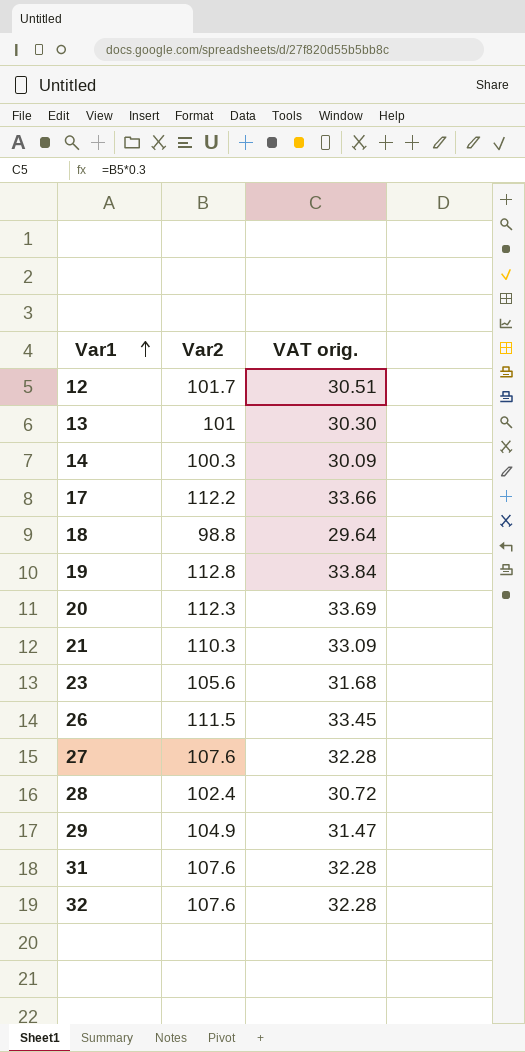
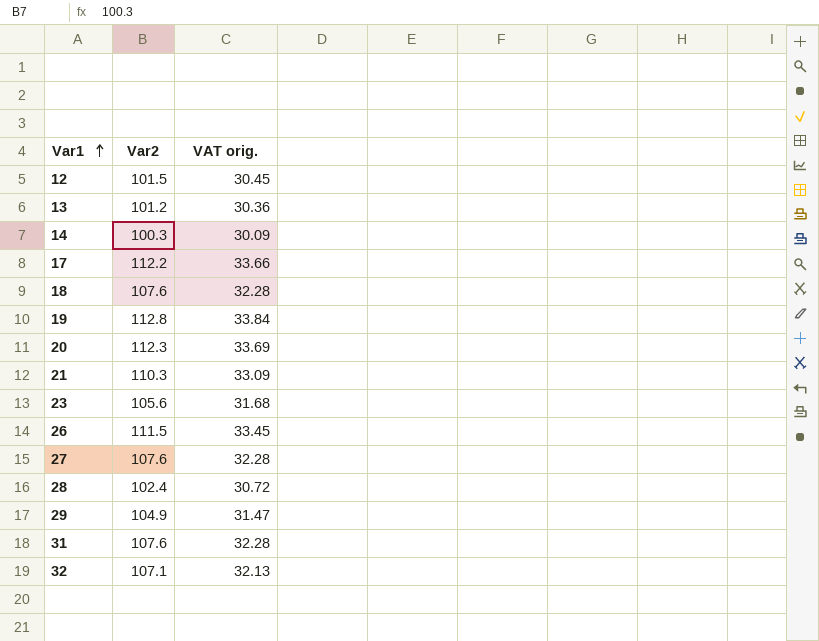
12 | Var2: 101.7 -> 101.5
12 | VAT orig.: 30.51 -> 30.45
13 | Var2: 101 -> 101.2
13 | VAT orig.: 30.30 -> 30.36
18 | Var2: 98.8 -> 107.6
18 | VAT orig.: 29.64 -> 32.28
32 | Var2: 107.6 -> 107.1
32 | VAT orig.: 32.28 -> 32.13

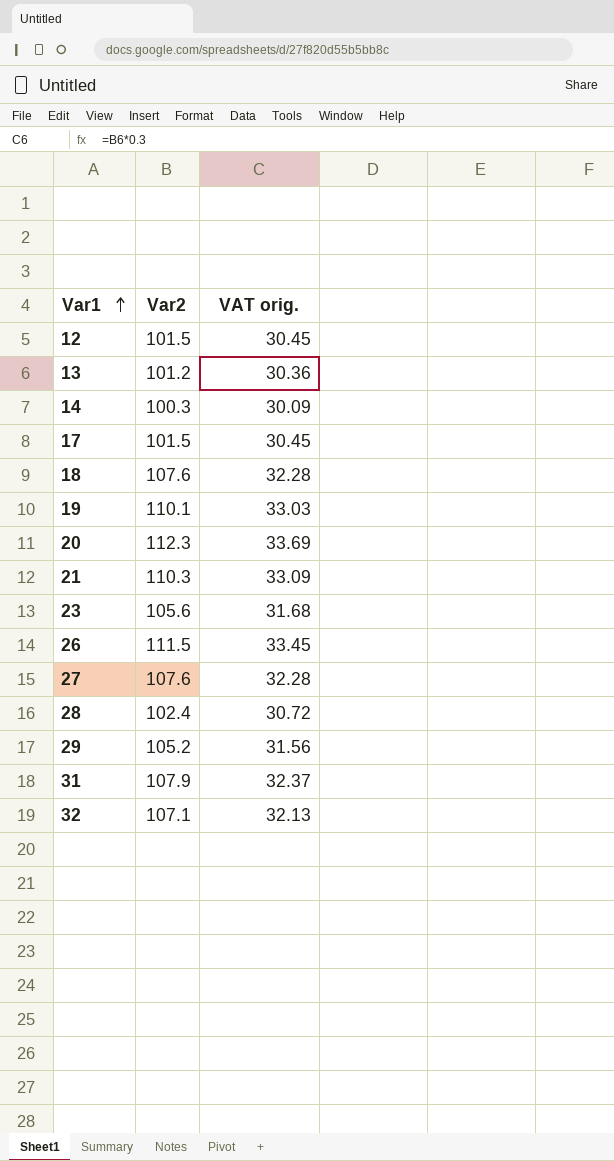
17 | Var2: 112.2 -> 101.5
17 | VAT orig.: 33.66 -> 30.45
19 | Var2: 112.8 -> 110.1
19 | VAT orig.: 33.84 -> 33.03
29 | Var2: 104.9 -> 105.2
29 | VAT orig.: 31.47 -> 31.56
31 | Var2: 107.6 -> 107.9
31 | VAT orig.: 32.28 -> 32.37

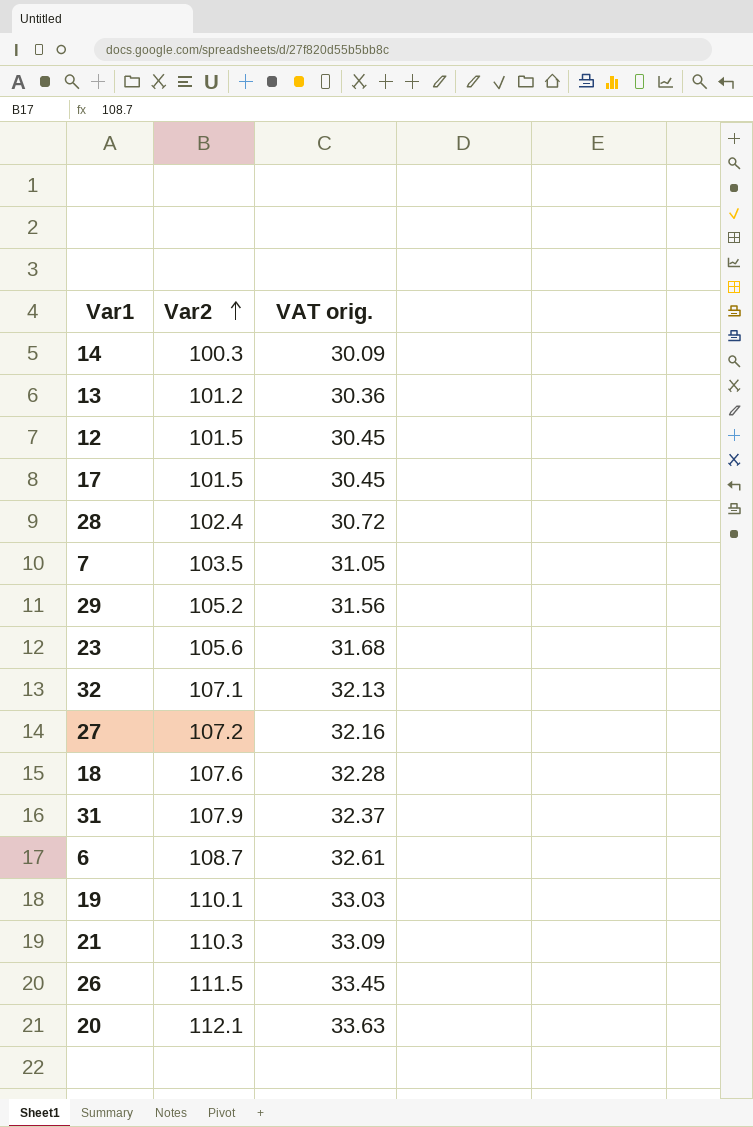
row order: Var1 ascending -> Var2 ascending
row 7: none -> 103.5 | 31.05
27 | Var2: 107.6 -> 107.2
27 | VAT orig.: 32.28 -> 32.16
row 6: none -> 108.7 | 32.61
20 | Var2: 112.3 -> 112.1
20 | VAT orig.: 33.69 -> 33.63

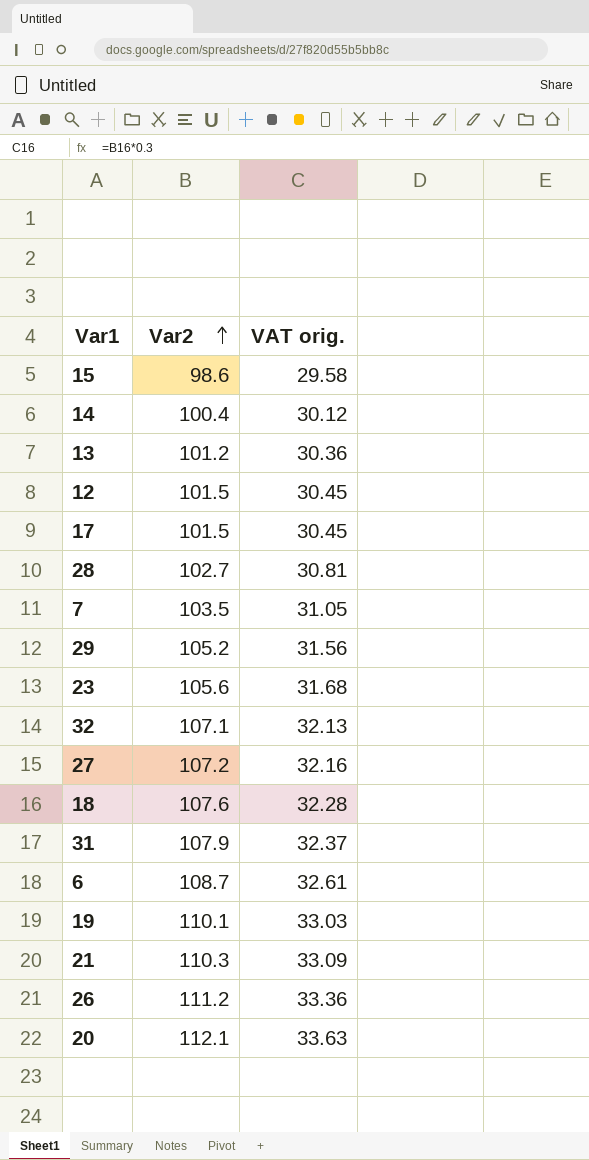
row 15: none -> 98.6 | 29.58
14 | Var2: 100.3 -> 100.4
14 | VAT orig.: 30.09 -> 30.12
28 | Var2: 102.4 -> 102.7
28 | VAT orig.: 30.72 -> 30.81
26 | Var2: 111.5 -> 111.2
26 | VAT orig.: 33.45 -> 33.36

